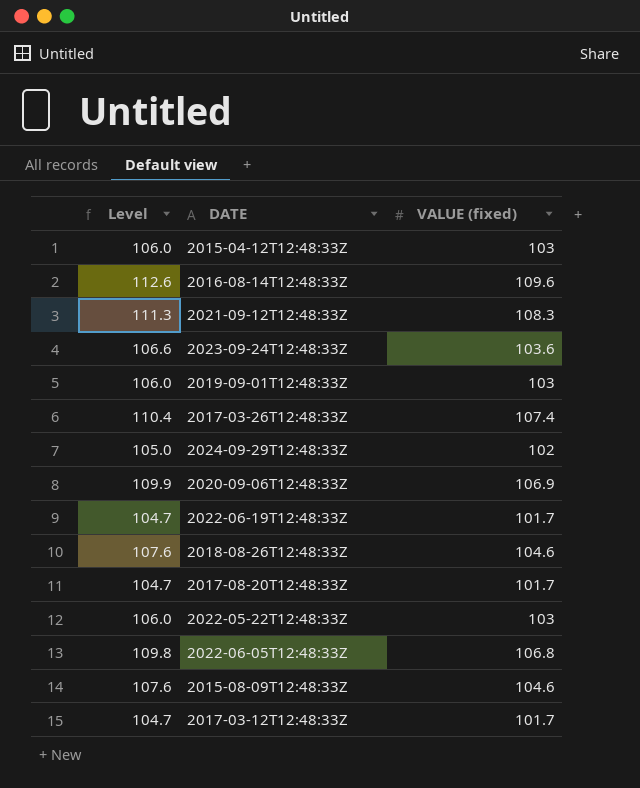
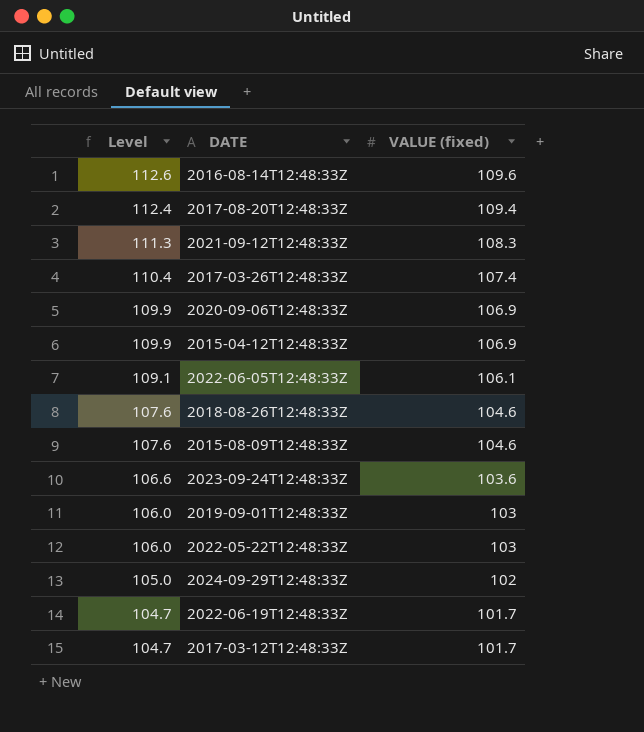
row order: none -> Level descending
2017-08-20T12:48:33Z | Level: 104.7 -> 112.4
2017-08-20T12:48:33Z | VALUE (fixed): 101.7 -> 109.4
2015-04-12T12:48:33Z | Level: 106.0 -> 109.9
2015-04-12T12:48:33Z | VALUE (fixed): 103 -> 106.9
2022-06-05T12:48:33Z | Level: 109.8 -> 109.1
2022-06-05T12:48:33Z | VALUE (fixed): 106.8 -> 106.1

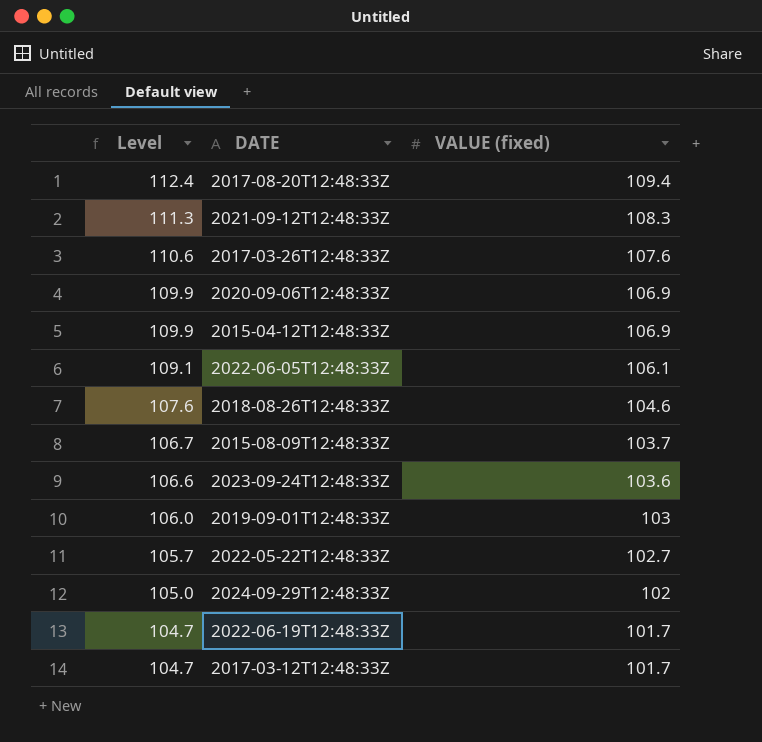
row 2016-08-14T12:48:33Z: 112.6 | 109.6 -> none
2017-03-26T12:48:33Z | Level: 110.4 -> 110.6
2017-03-26T12:48:33Z | VALUE (fixed): 107.4 -> 107.6
2015-08-09T12:48:33Z | Level: 107.6 -> 106.7
2015-08-09T12:48:33Z | VALUE (fixed): 104.6 -> 103.7
2022-05-22T12:48:33Z | Level: 106.0 -> 105.7
2022-05-22T12:48:33Z | VALUE (fixed): 103 -> 102.7

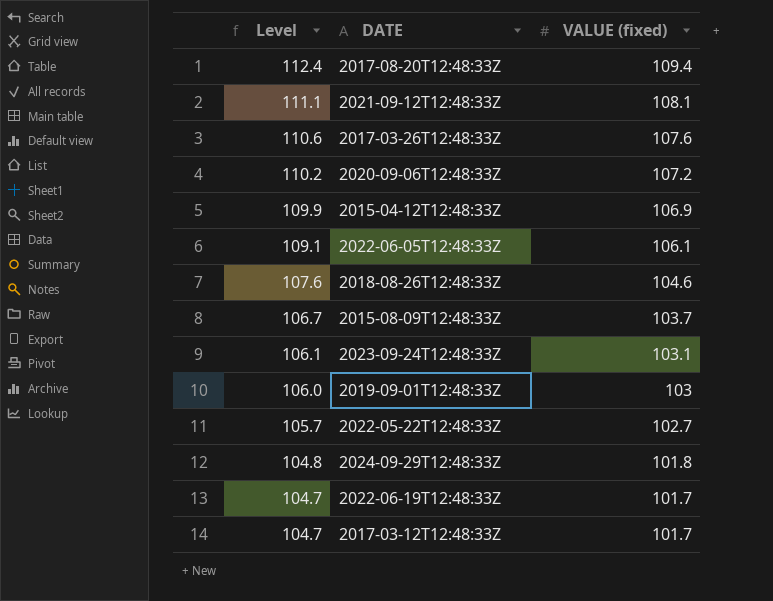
2021-09-12T12:48:33Z | Level: 111.3 -> 111.1
2021-09-12T12:48:33Z | VALUE (fixed): 108.3 -> 108.1
2020-09-06T12:48:33Z | Level: 109.9 -> 110.2
2020-09-06T12:48:33Z | VALUE (fixed): 106.9 -> 107.2
2023-09-24T12:48:33Z | Level: 106.6 -> 106.1
2023-09-24T12:48:33Z | VALUE (fixed): 103.6 -> 103.1
2024-09-29T12:48:33Z | Level: 105.0 -> 104.8
2024-09-29T12:48:33Z | VALUE (fixed): 102 -> 101.8

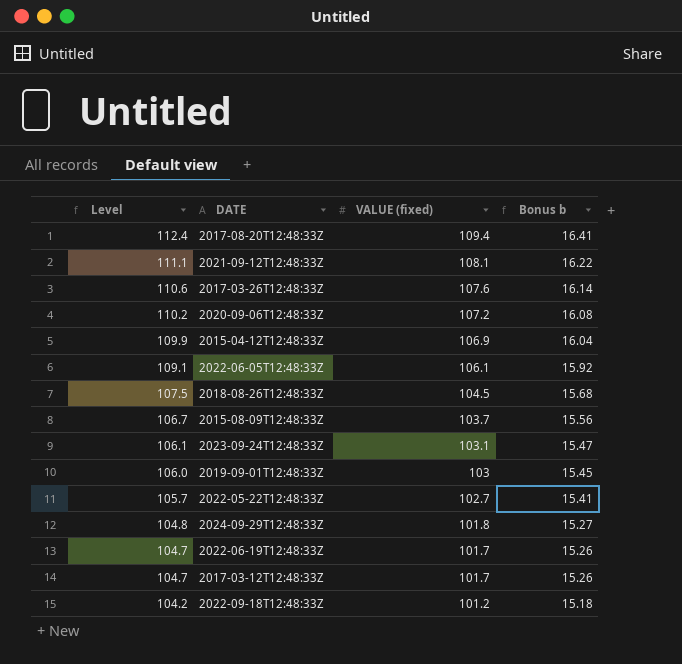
column Bonus b | formula: none -> [VALUE (fixed)] * 0.15
2018-08-26T12:48:33Z | Level: 107.6 -> 107.5
2018-08-26T12:48:33Z | VALUE (fixed): 104.6 -> 104.5
row 2022-09-18T12:48:33Z: none -> 104.2 | 101.2 | 15.18

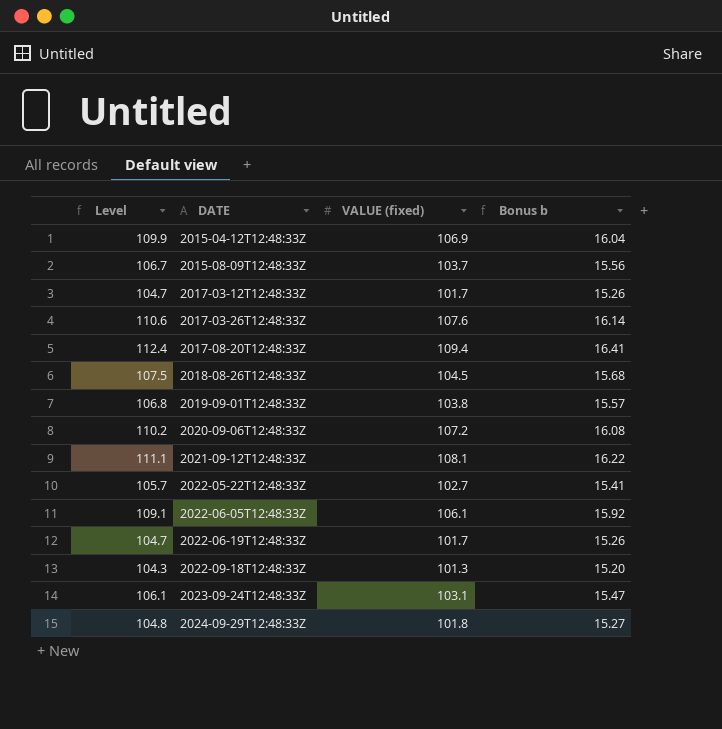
row order: Level descending -> DATE ascending
2019-09-01T12:48:33Z | Level: 106.0 -> 106.8
2019-09-01T12:48:33Z | VALUE (fixed): 103 -> 103.8
2019-09-01T12:48:33Z | Bonus b: 15.45 -> 15.57
2022-09-18T12:48:33Z | Level: 104.2 -> 104.3
2022-09-18T12:48:33Z | VALUE (fixed): 101.2 -> 101.3
2022-09-18T12:48:33Z | Bonus b: 15.18 -> 15.20

